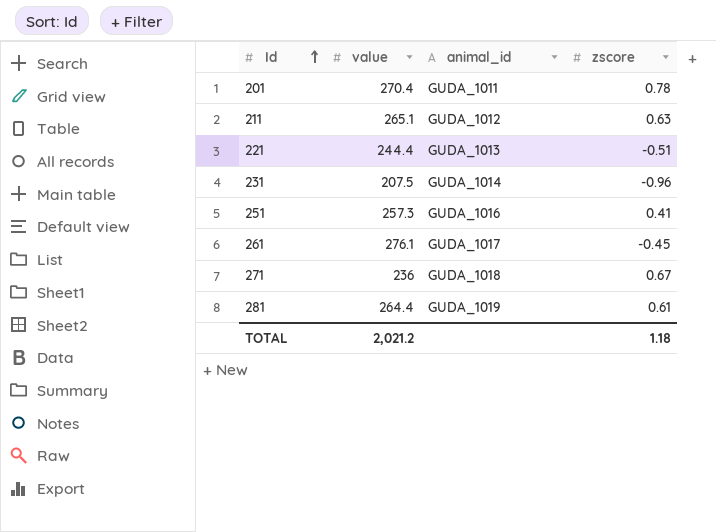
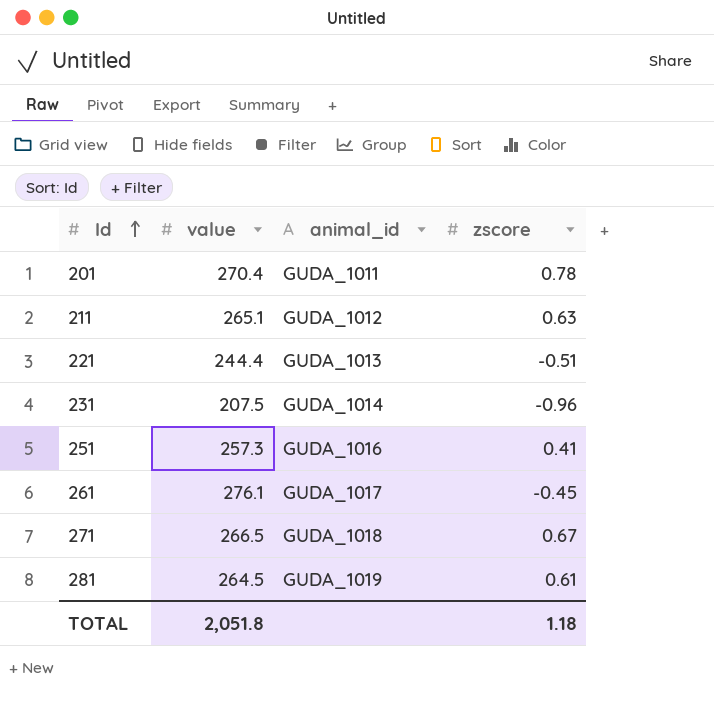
271 | value: 236 -> 266.5
281 | value: 264.4 -> 264.5
TOTAL | value: 2,021.2 -> 2,051.8

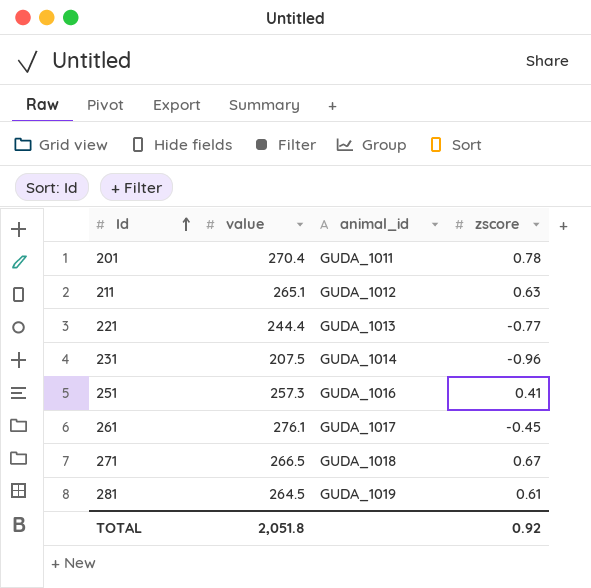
221 | zscore: -0.51 -> -0.77
TOTAL | zscore: 1.18 -> 0.92

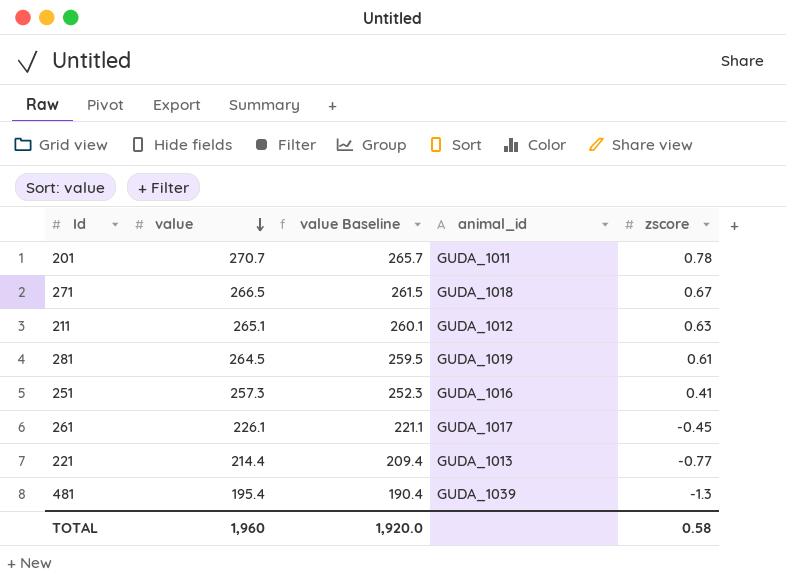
row order: Id ascending -> value descending
column value Baseline | formula: none -> [value] - 5
row 231: 207.5 | GUDA_1014 | -0.96 -> none
201 | value: 270.4 -> 270.7
261 | value: 276.1 -> 226.1
221 | value: 244.4 -> 214.4
row 481: none -> 195.4 | 190.4 | GUDA_1039 | -1.3
TOTAL | value: 2,051.8 -> 1,960
TOTAL | zscore: 0.92 -> 0.58

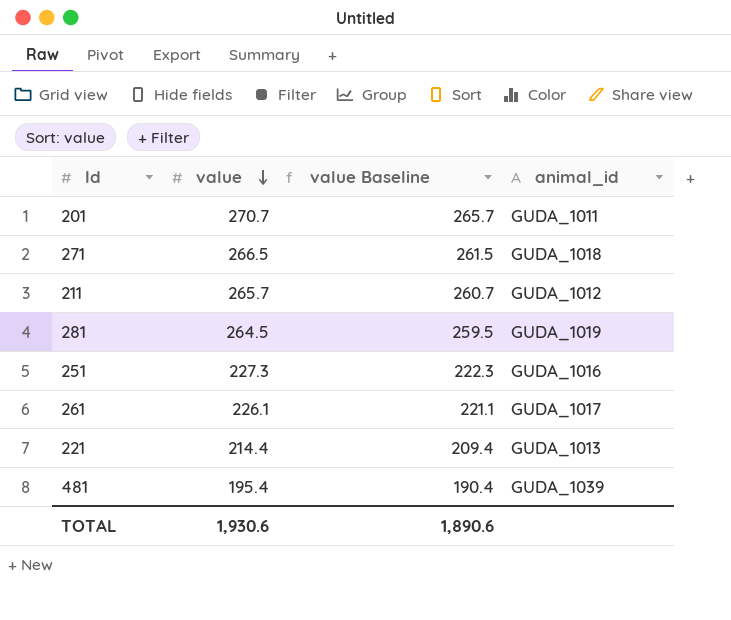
column zscore | position: 5 -> none
211 | value: 265.1 -> 265.7
211 | value Baseline: 260.1 -> 260.7
251 | value: 257.3 -> 227.3
251 | value Baseline: 252.3 -> 222.3
TOTAL | value: 1,960 -> 1,930.6
TOTAL | value Baseline: 1,920.0 -> 1,890.6

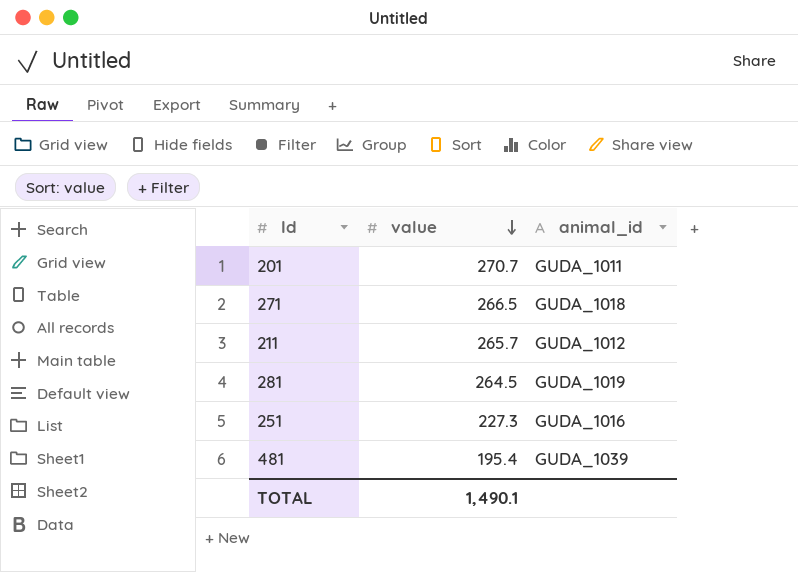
column value Baseline | formula: [value] - 5 -> none
row 261: 226.1 | 221.1 | GUDA_1017 -> none
row 221: 214.4 | 209.4 | GUDA_1013 -> none
TOTAL | value: 1,930.6 -> 1,490.1

